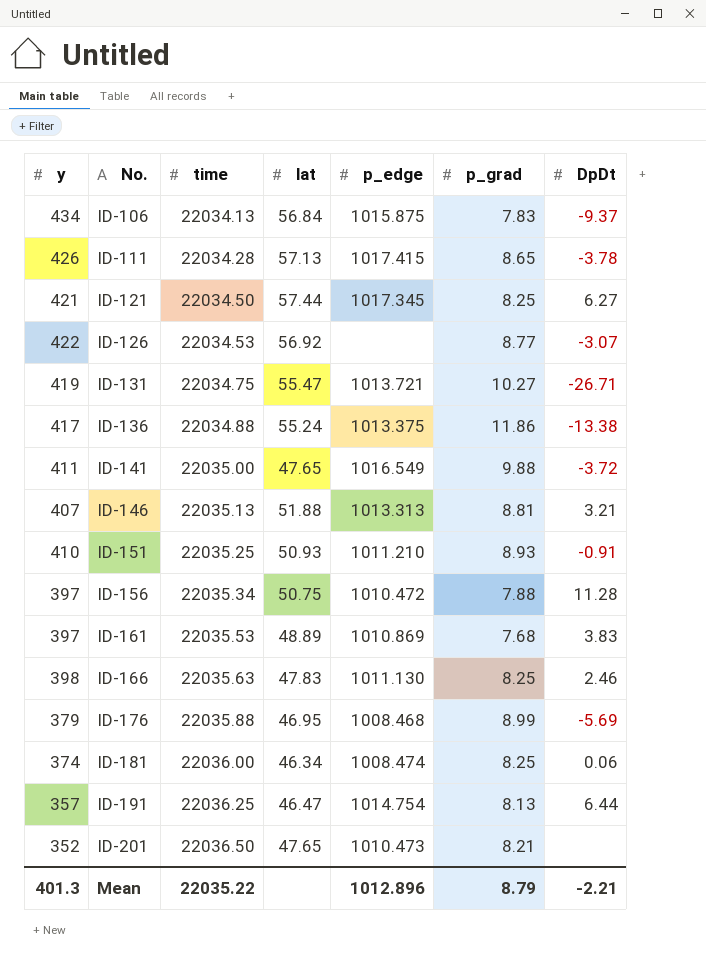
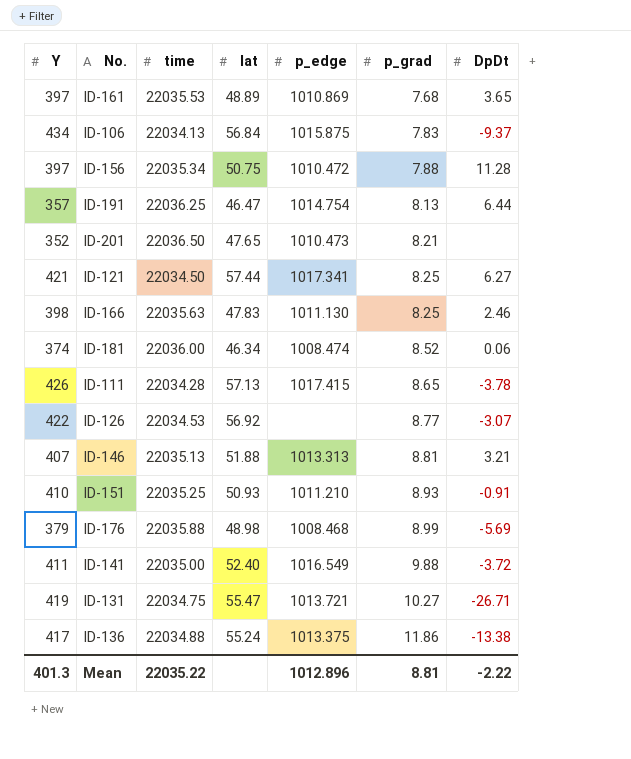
row order: No. ascending -> p_grad ascending
column name: y -> Y
ID-161 | DpDt: 3.83 -> 3.65
ID-121 | p_edge: 1017.345 -> 1017.341
ID-181 | p_grad: 8.25 -> 8.52
ID-176 | lat: 46.95 -> 48.98
ID-141 | lat: 47.65 -> 52.40
Mean | p_grad: 8.79 -> 8.81
Mean | DpDt: -2.21 -> -2.22

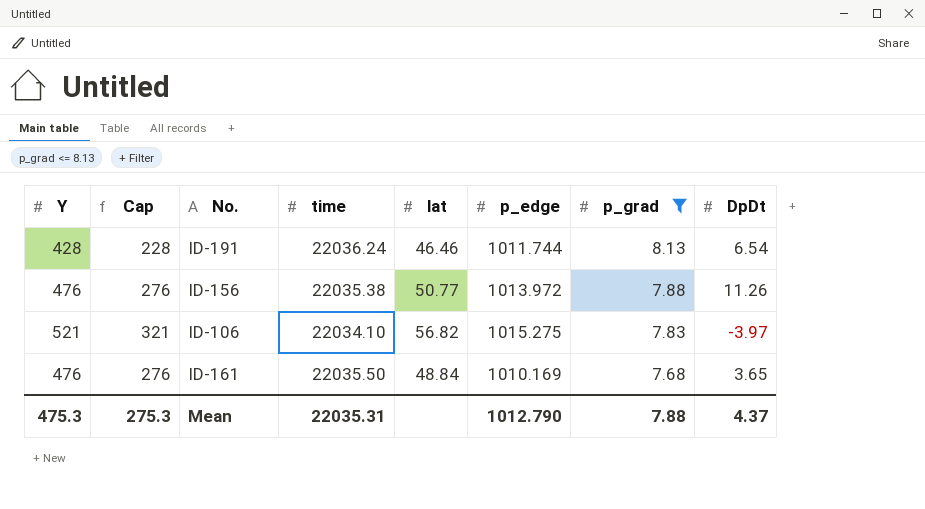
filter: none -> p_grad <= 8.13
row order: p_grad ascending -> p_grad descending
column Cap | formula: none -> [Y] - 200
ID-191 | Y: 357 -> 428
ID-191 | time: 22036.25 -> 22036.24
ID-191 | lat: 46.47 -> 46.46
ID-191 | p_edge: 1014.754 -> 1011.744
ID-191 | DpDt: 6.44 -> 6.54
ID-156 | Y: 397 -> 476
ID-156 | time: 22035.34 -> 22035.38
ID-156 | lat: 50.75 -> 50.77
ID-156 | p_edge: 1010.472 -> 1013.972
ID-156 | DpDt: 11.28 -> 11.26
ID-106 | Y: 434 -> 521
ID-106 | time: 22034.13 -> 22034.10
ID-106 | lat: 56.84 -> 56.82
ID-106 | p_edge: 1015.875 -> 1015.275
ID-106 | DpDt: -9.37 -> -3.97
ID-161 | Y: 397 -> 476
ID-161 | time: 22035.53 -> 22035.50
ID-161 | lat: 48.89 -> 48.84
ID-161 | p_edge: 1010.869 -> 1010.169
Mean | Y: 401.3 -> 475.3
Mean | time: 22035.22 -> 22035.31
Mean | p_edge: 1012.896 -> 1012.790
Mean | p_grad: 8.81 -> 7.88
Mean | DpDt: -2.22 -> 4.37

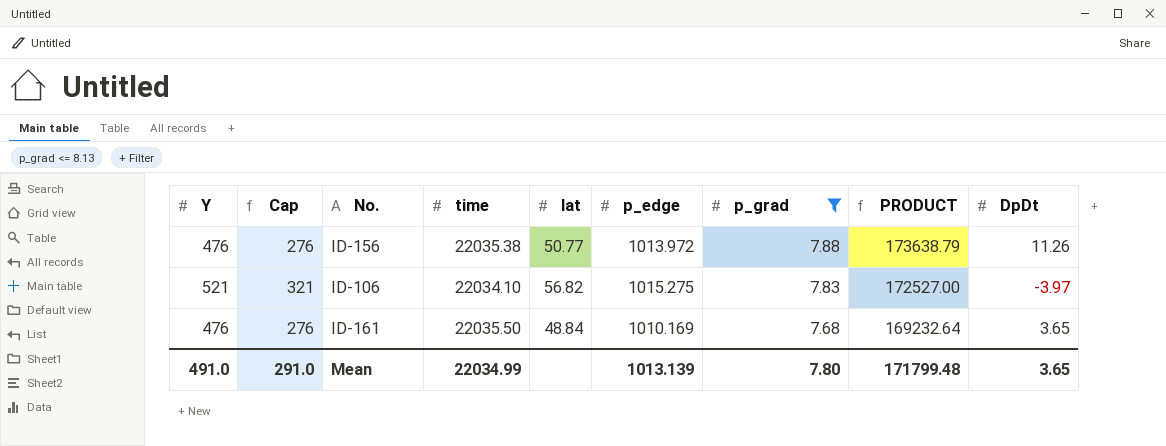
column PRODUCT | formula: none -> [time] * [p_grad]
row ID-191: 428 | 228 | 22036.24 | 46.46 | 1011.744 | 8.13 | 6.54 -> none
Mean | Y: 475.3 -> 491.0
Mean | Cap: 275.3 -> 291.0
Mean | time: 22035.31 -> 22034.99
Mean | p_edge: 1012.790 -> 1013.139
Mean | p_grad: 7.88 -> 7.80
Mean | DpDt: 4.37 -> 3.65

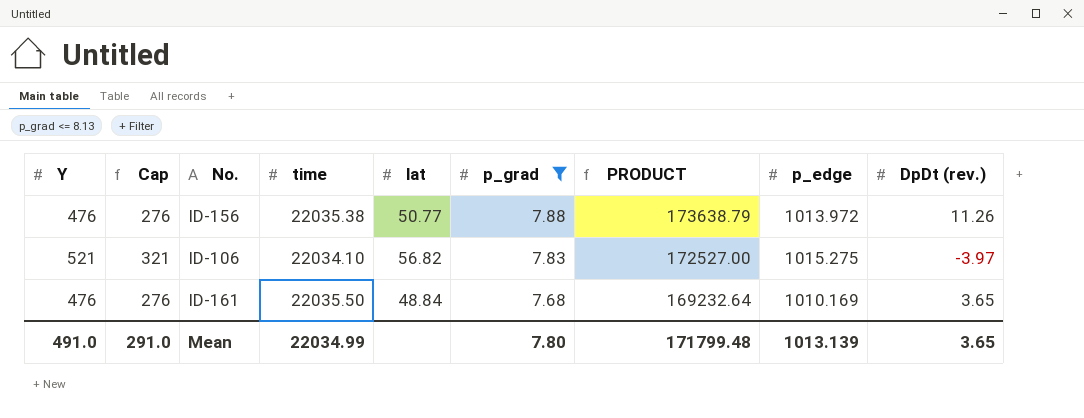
column p_edge | position: 6 -> 8
column name: DpDt -> DpDt (rev.)

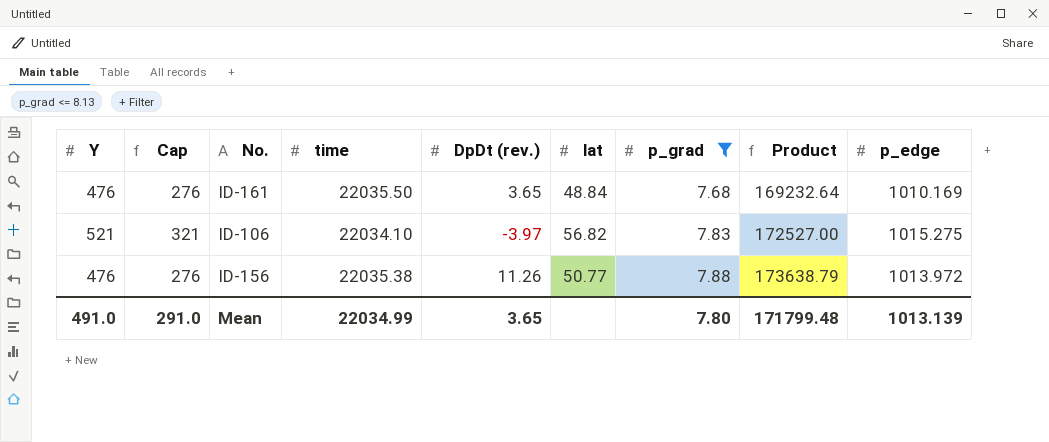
row order: p_grad descending -> p_grad ascending
column DpDt (rev.) | position: 9 -> 5
column name: PRODUCT -> Product

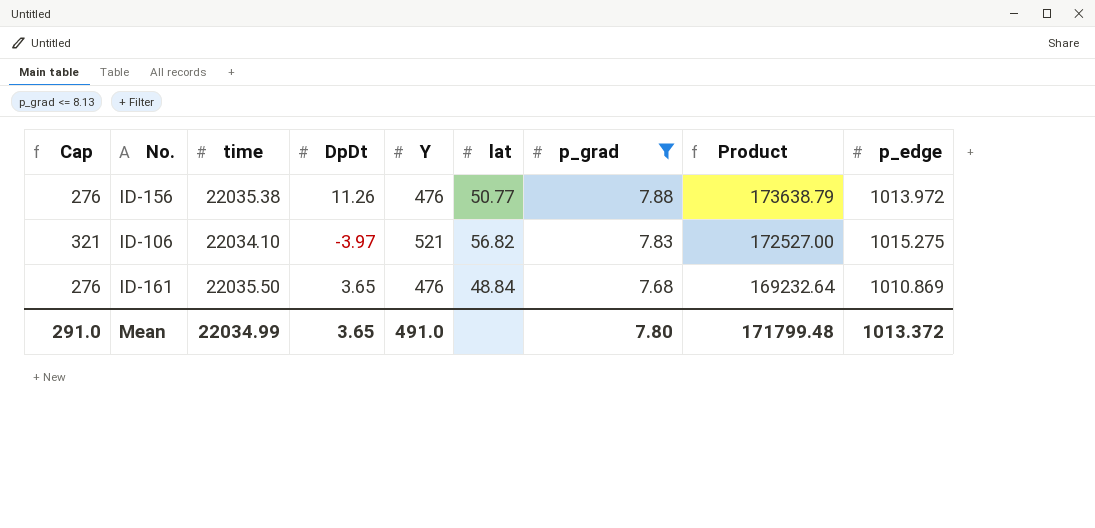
row order: p_grad ascending -> p_grad descending
column name: DpDt (rev.) -> DpDt
column Y | position: 1 -> 5
ID-161 | p_edge: 1010.169 -> 1010.869
Mean | p_edge: 1013.139 -> 1013.372

